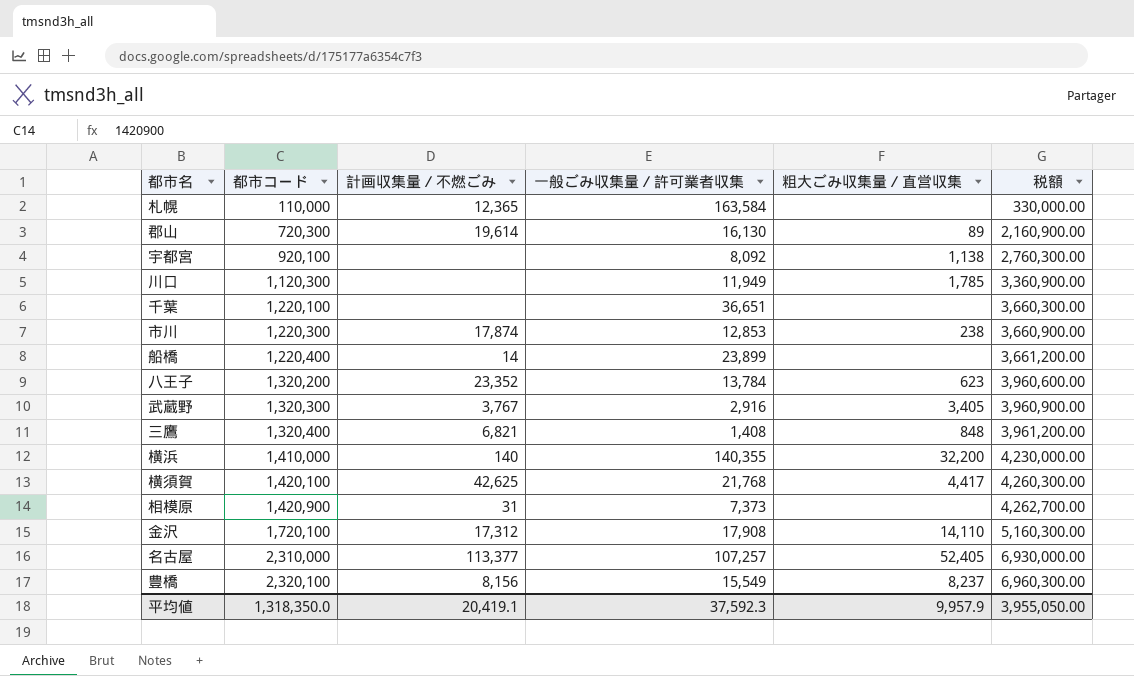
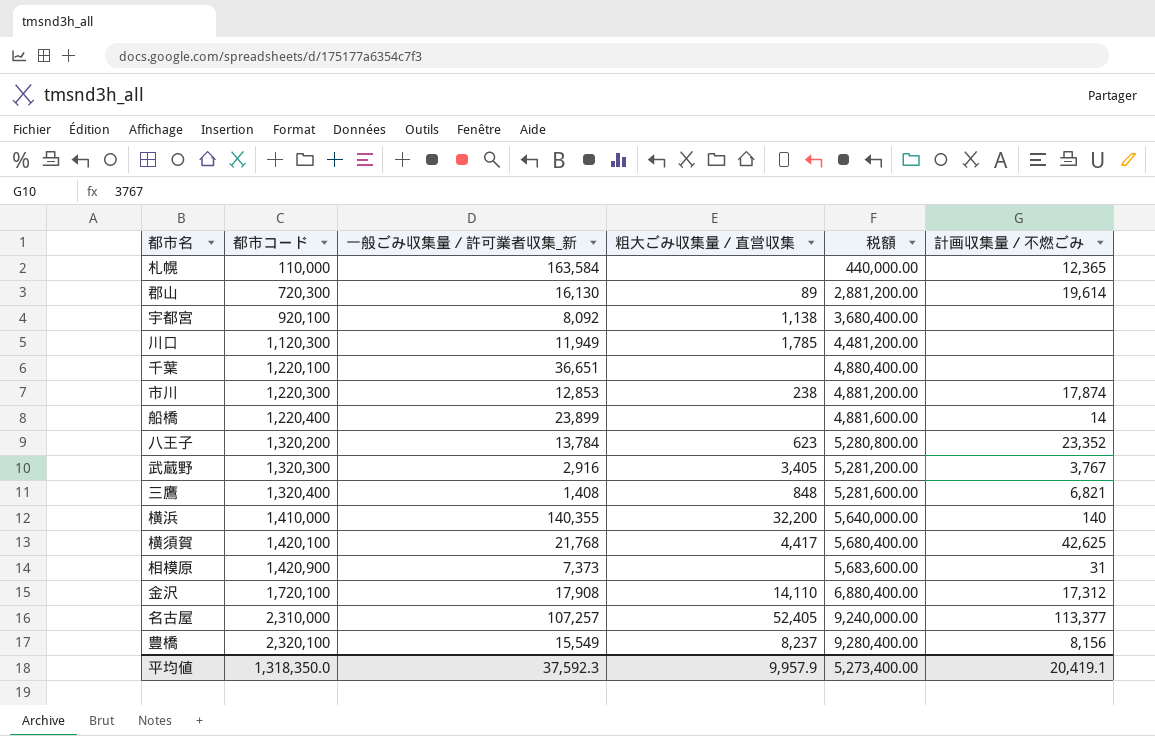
column name: 一般ごみ収集量／許可業者収集 -> 一般ごみ収集量／許可業者収集_新
column 税額 | formula: [都市コード] * 3 -> [都市コード] * 4
column 計画収集量／不燃ごみ | position: 3 -> 6
平均値 | 税額: 3,955,050.00 -> 5,273,400.00

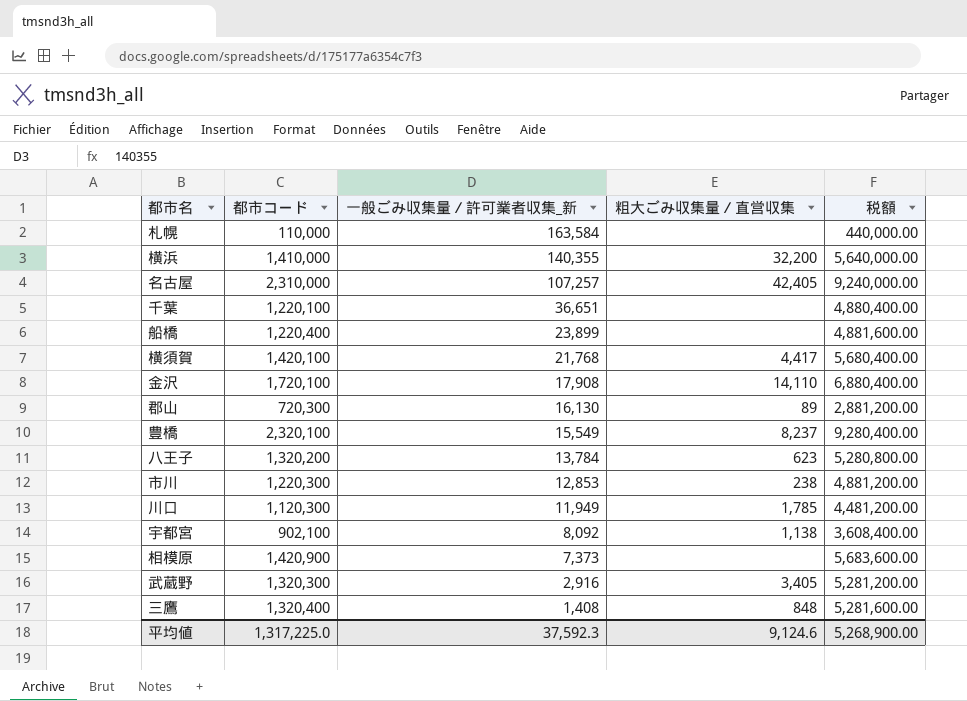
row order: 都市コード ascending -> 一般ごみ収集量／許可業者収集_新 descending
column 計画収集量／不燃ごみ | position: 6 -> none
名古屋 | 粗大ごみ収集量／直営収集: 52,405 -> 42,405
宇都宮 | 都市コード: 920,100 -> 902,100
宇都宮 | 税額: 3,680,400.00 -> 3,608,400.00
平均値 | 都市コード: 1,318,350.0 -> 1,317,225.0
平均値 | 粗大ごみ収集量／直営収集: 9,957.9 -> 9,124.6
平均値 | 税額: 5,273,400.00 -> 5,268,900.00

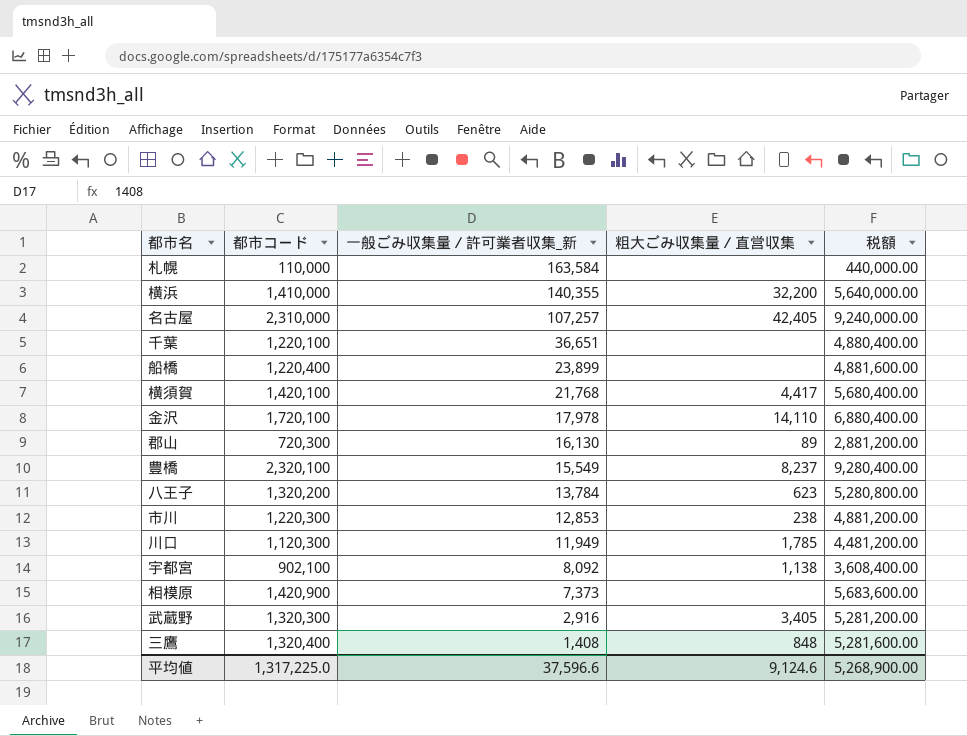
金沢 | 一般ごみ収集量／許可業者収集_新: 17,908 -> 17,978
平均値 | 一般ごみ収集量／許可業者収集_新: 37,592.3 -> 37,596.6

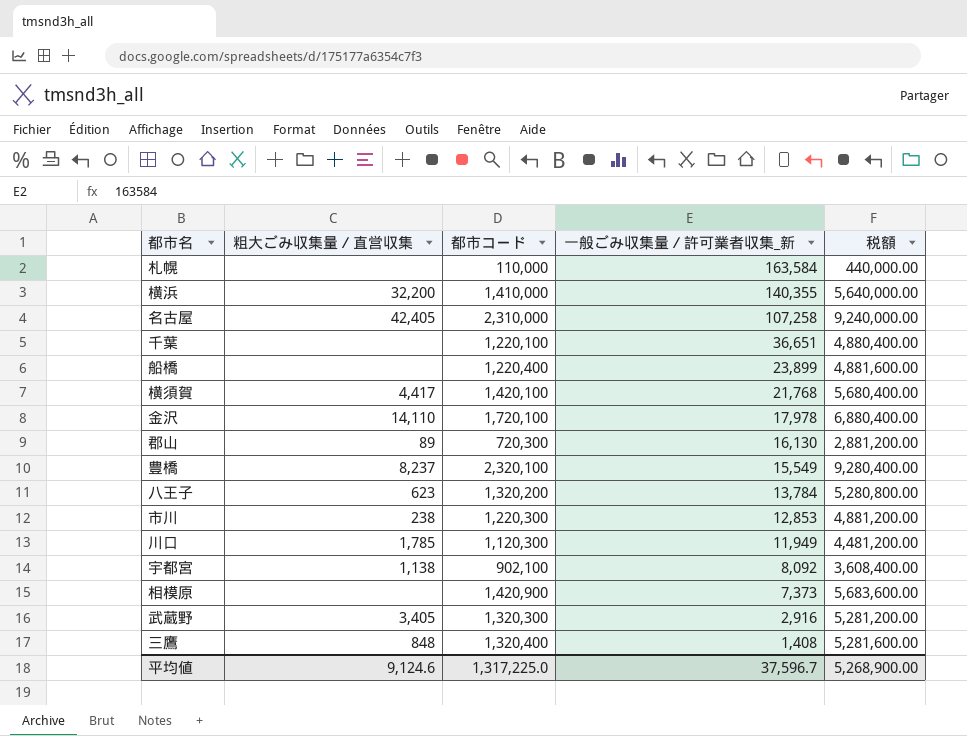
column 粗大ごみ収集量／直営収集 | position: 4 -> 2
名古屋 | 一般ごみ収集量／許可業者収集_新: 107,257 -> 107,258
平均値 | 一般ごみ収集量／許可業者収集_新: 37,596.6 -> 37,596.7

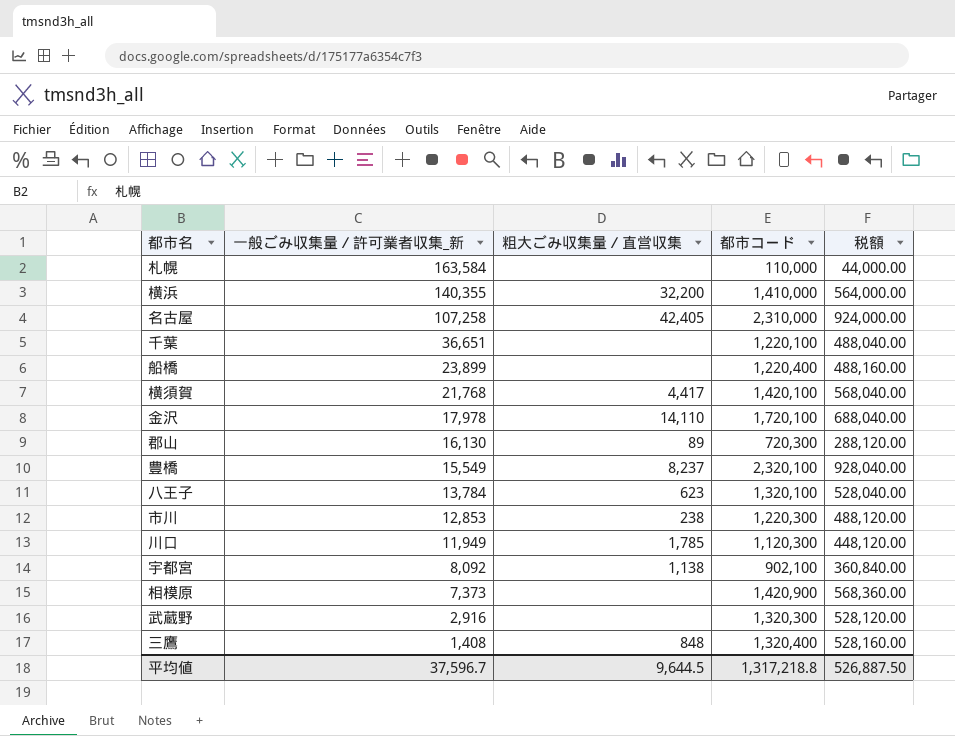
column 一般ごみ収集量／許可業者収集_新 | position: 4 -> 2
column 税額 | formula: [都市コード] * 4 -> [都市コード] * 0.4
八王子 | 都市コード: 1,320,200 -> 1,320,100
武蔵野 | 粗大ごみ収集量／直営収集: 3,405 -> none
平均値 | 粗大ごみ収集量／直営収集: 9,124.6 -> 9,644.5
平均値 | 都市コード: 1,317,225.0 -> 1,317,218.8
平均値 | 税額: 5,268,900.00 -> 526,887.50

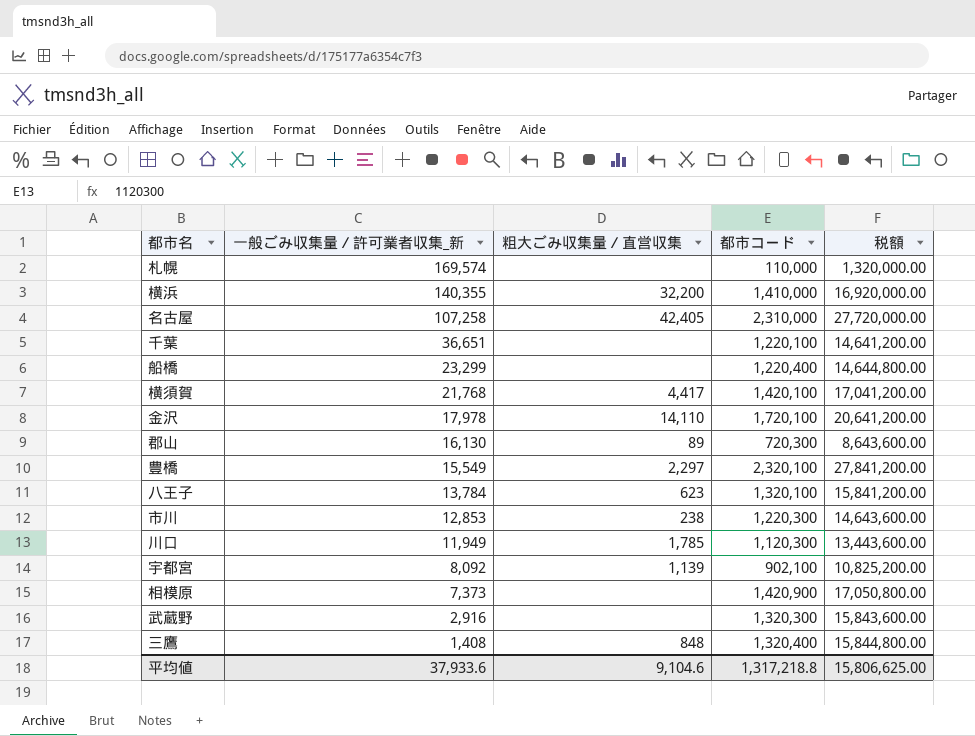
column 税額 | formula: [都市コード] * 0.4 -> [都市コード] * 12
札幌 | 一般ごみ収集量／許可業者収集_新: 163,584 -> 169,574
船橋 | 一般ごみ収集量／許可業者収集_新: 23,899 -> 23,299
豊橋 | 粗大ごみ収集量／直営収集: 8,237 -> 2,297
宇都宮 | 粗大ごみ収集量／直営収集: 1,138 -> 1,139
平均値 | 一般ごみ収集量／許可業者収集_新: 37,596.7 -> 37,933.6
平均値 | 粗大ごみ収集量／直営収集: 9,644.5 -> 9,104.6
平均値 | 税額: 526,887.50 -> 15,806,625.00

